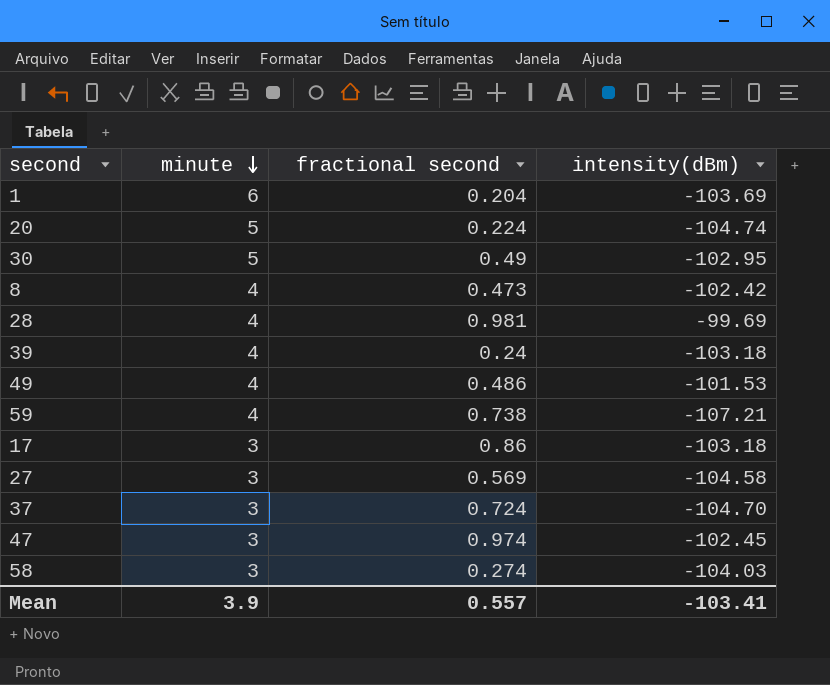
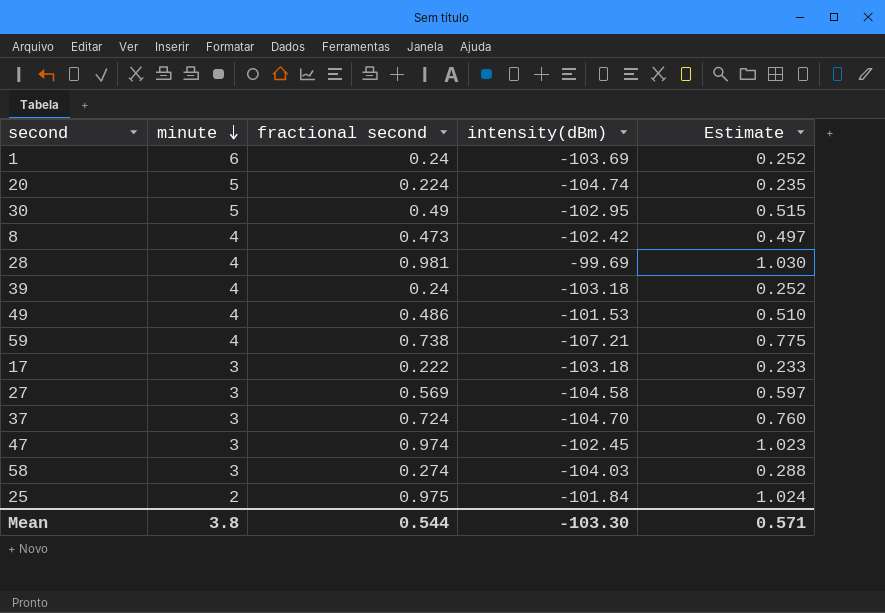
column Estimate | formula: none -> [fractional second] * 1.05
1 | fractional second: 0.204 -> 0.24
17 | fractional second: 0.86 -> 0.222
row 25: none -> 2 | 0.975 | -101.84 | 1.024
Mean | minute: 3.9 -> 3.8
Mean | fractional second: 0.557 -> 0.544
Mean | intensity(dBm): -103.41 -> -103.30

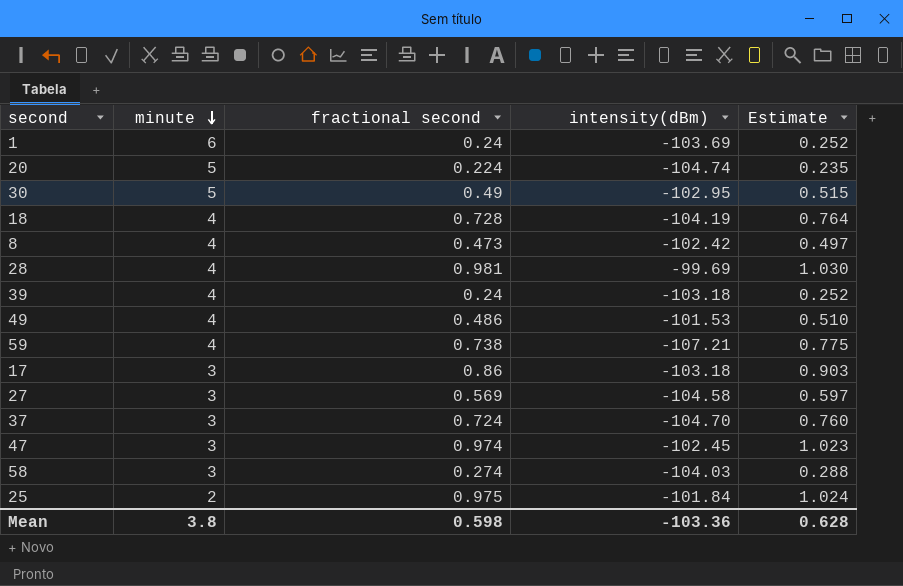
row 18: none -> 4 | 0.728 | -104.19 | 0.764
17 | fractional second: 0.222 -> 0.86
17 | Estimate: 0.233 -> 0.903
Mean | fractional second: 0.544 -> 0.598
Mean | intensity(dBm): -103.30 -> -103.36
Mean | Estimate: 0.571 -> 0.628

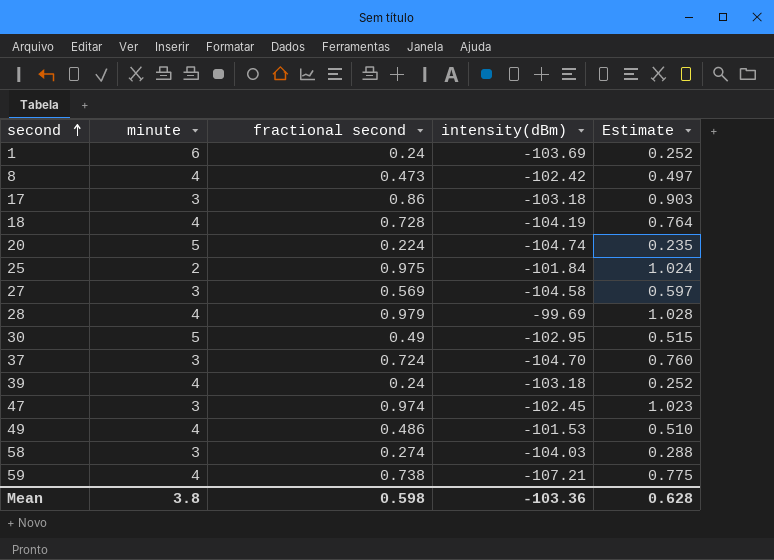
row order: minute descending -> second ascending
28 | fractional second: 0.981 -> 0.979
28 | Estimate: 1.030 -> 1.028

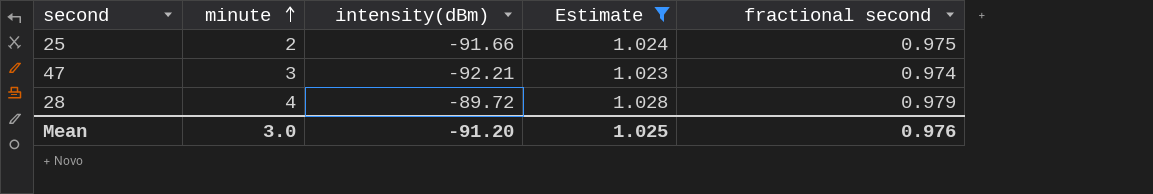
filter: none -> Estimate >= 1.023
row order: second ascending -> minute ascending
column fractional second | position: 3 -> 5
25 | intensity(dBm): -101.84 -> -91.66
47 | intensity(dBm): -102.45 -> -92.21
28 | intensity(dBm): -99.69 -> -89.72
Mean | minute: 3.8 -> 3.0
Mean | intensity(dBm): -103.36 -> -91.20
Mean | Estimate: 0.628 -> 1.025
Mean | fractional second: 0.598 -> 0.976

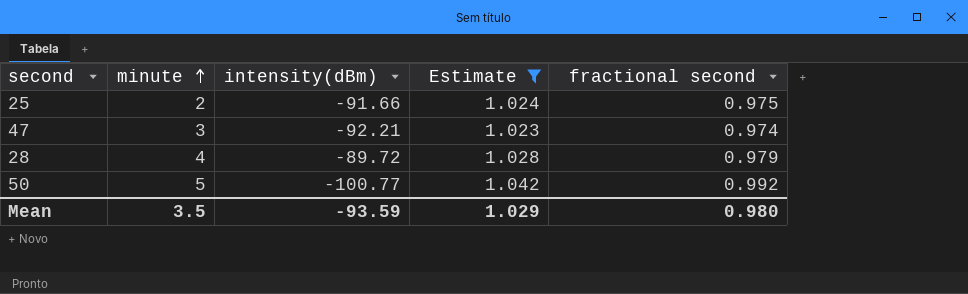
row 50: none -> 5 | -100.77 | 1.042 | 0.992
Mean | minute: 3.0 -> 3.5
Mean | intensity(dBm): -91.20 -> -93.59
Mean | Estimate: 1.025 -> 1.029
Mean | fractional second: 0.976 -> 0.980

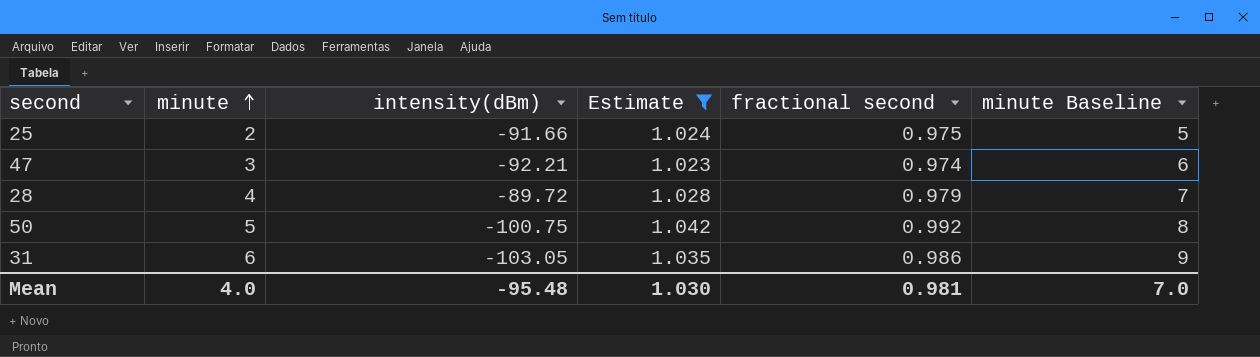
column minute Baseline | formula: none -> [minute] + 3
50 | intensity(dBm): -100.77 -> -100.75
row 31: none -> 6 | -103.05 | 1.035 | 0.986 | 9
Mean | minute: 3.5 -> 4.0
Mean | intensity(dBm): -93.59 -> -95.48
Mean | Estimate: 1.029 -> 1.030
Mean | fractional second: 0.980 -> 0.981

